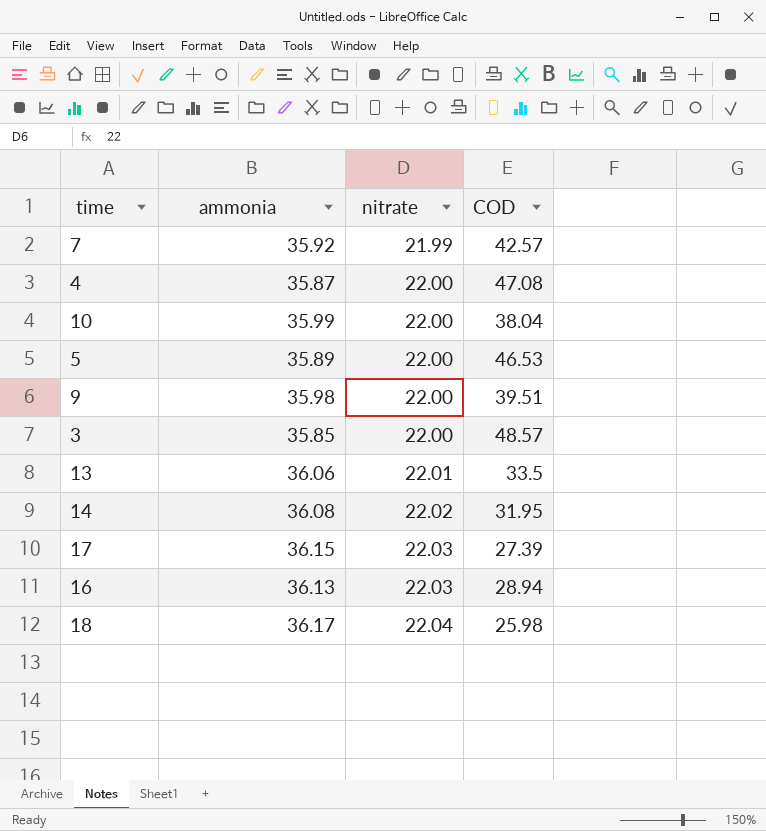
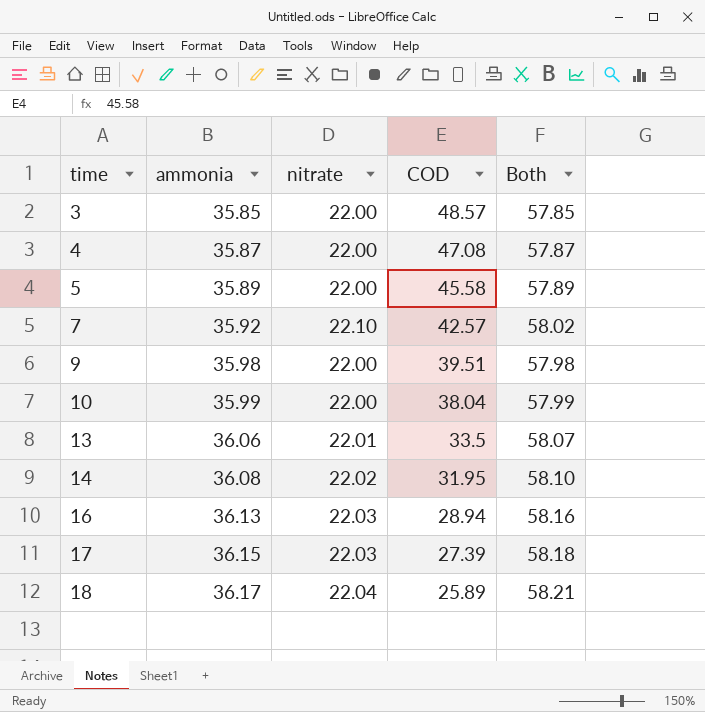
row order: nitrate ascending -> time ascending
column Both | formula: none -> [ammonia] + [nitrate]
5 | COD: 46.53 -> 45.58
7 | nitrate: 21.99 -> 22.10
18 | COD: 25.98 -> 25.89

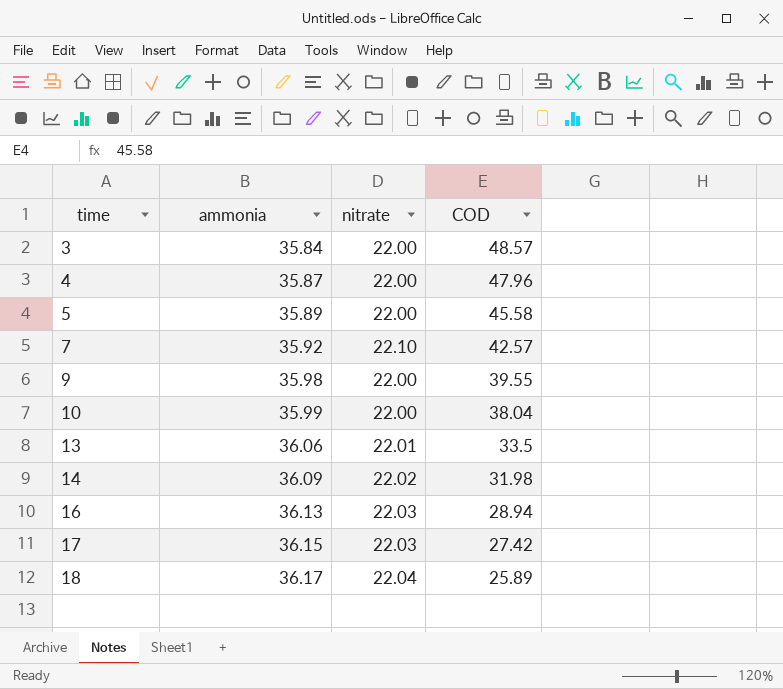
column Both | formula: [ammonia] + [nitrate] -> none
3 | ammonia: 35.85 -> 35.84
4 | COD: 47.08 -> 47.96
9 | COD: 39.51 -> 39.55
14 | ammonia: 36.08 -> 36.09
14 | COD: 31.95 -> 31.98
17 | COD: 27.39 -> 27.42

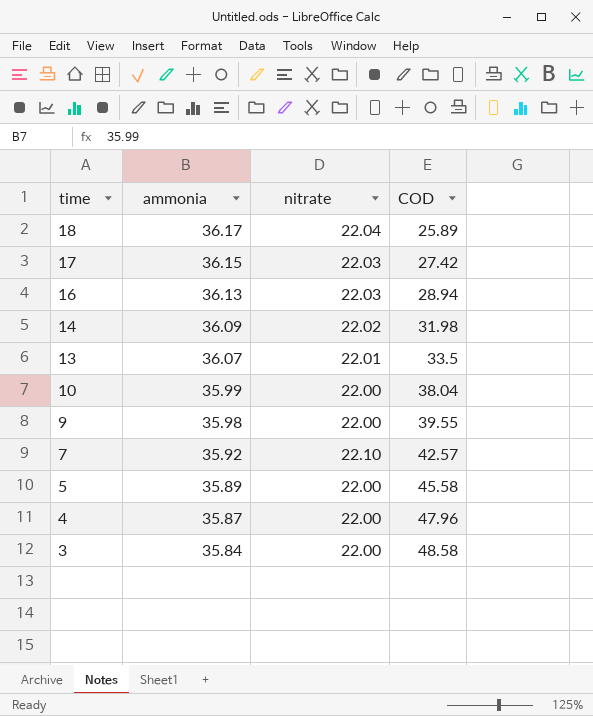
row order: time ascending -> time descending
13 | ammonia: 36.06 -> 36.07
3 | COD: 48.57 -> 48.58

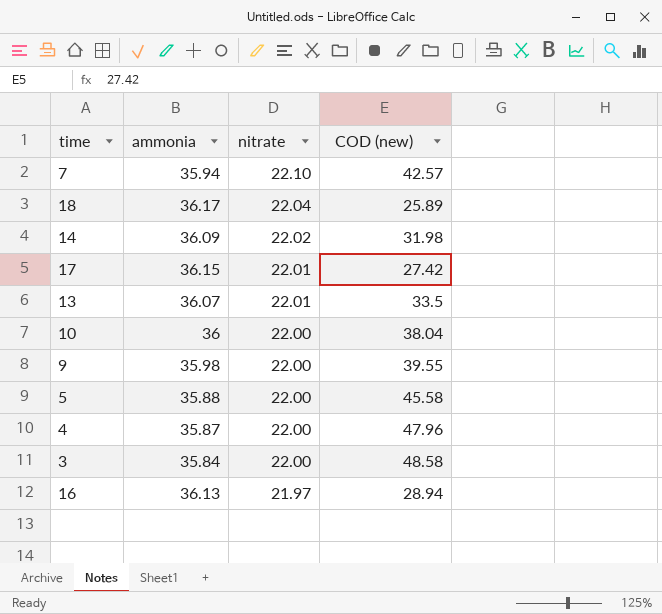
row order: time descending -> nitrate descending
column name: COD -> COD (new)
7 | ammonia: 35.92 -> 35.94
17 | nitrate: 22.03 -> 22.01
10 | ammonia: 35.99 -> 36
5 | ammonia: 35.89 -> 35.88
16 | nitrate: 22.03 -> 21.97

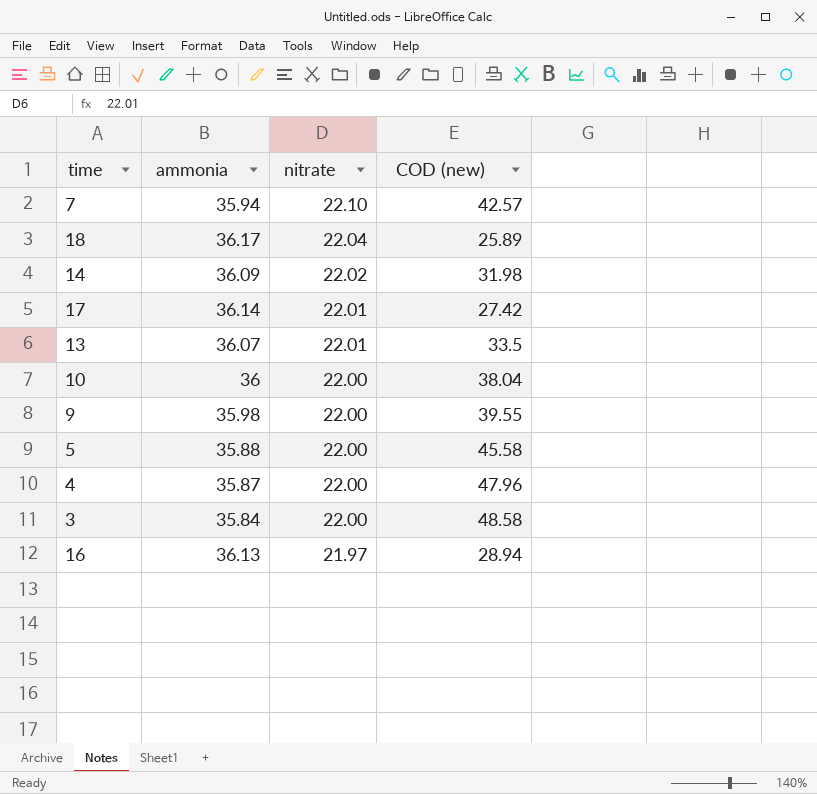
17 | ammonia: 36.15 -> 36.14

